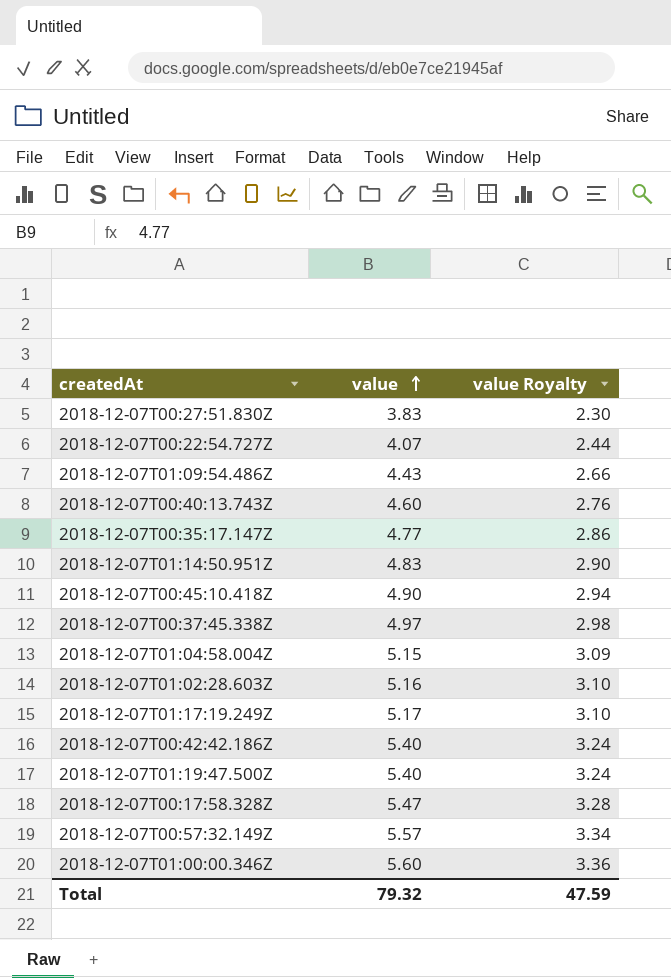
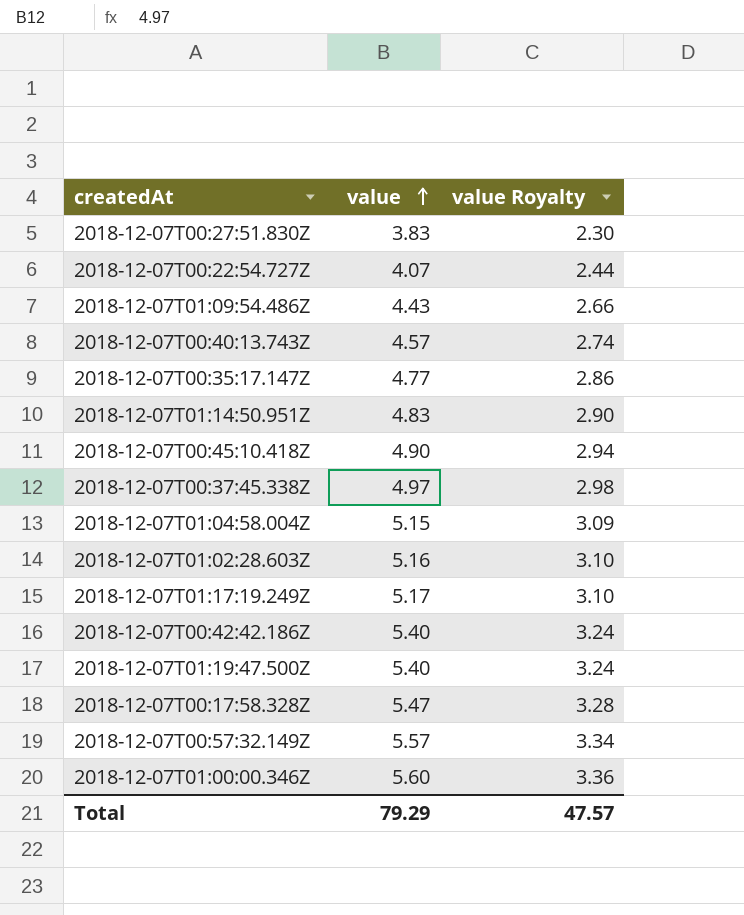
2018-12-07T00:40:13.743Z | value: 4.60 -> 4.57
2018-12-07T00:40:13.743Z | value Royalty: 2.76 -> 2.74
Total | value: 79.32 -> 79.29
Total | value Royalty: 47.59 -> 47.57

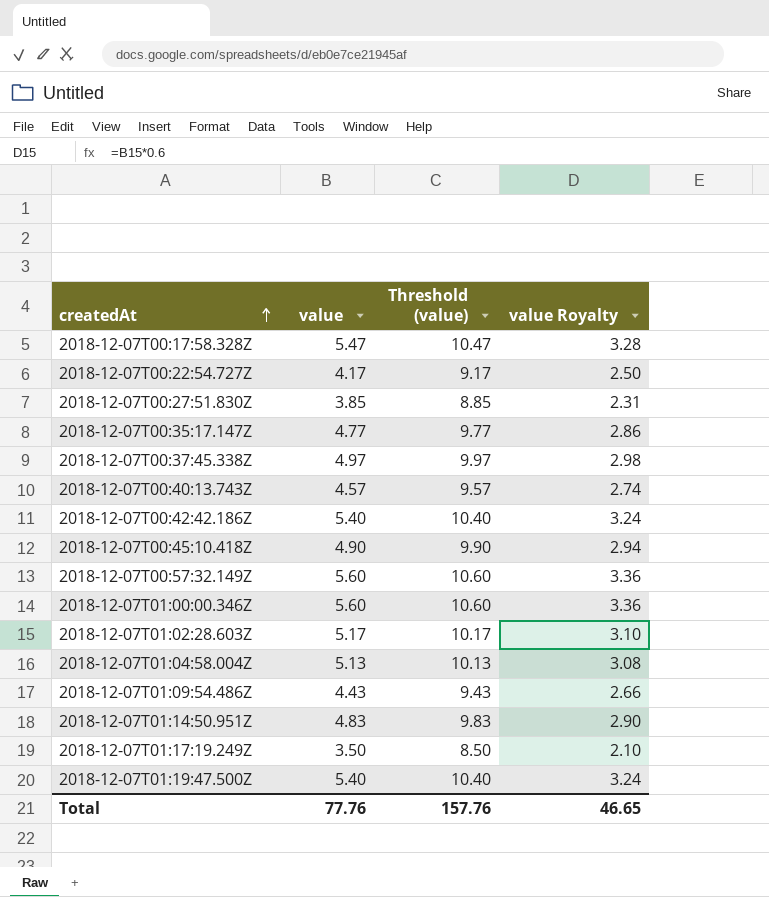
row order: value ascending -> createdAt ascending
column Threshold (value) | formula: none -> [value] + 5
2018-12-07T00:22:54.727Z | value: 4.07 -> 4.17
2018-12-07T00:22:54.727Z | value Royalty: 2.44 -> 2.50
2018-12-07T00:27:51.830Z | value: 3.83 -> 3.85
2018-12-07T00:27:51.830Z | value Royalty: 2.30 -> 2.31
2018-12-07T00:57:32.149Z | value: 5.57 -> 5.60
2018-12-07T00:57:32.149Z | value Royalty: 3.34 -> 3.36
2018-12-07T01:02:28.603Z | value: 5.16 -> 5.17
2018-12-07T01:04:58.004Z | value: 5.15 -> 5.13
2018-12-07T01:04:58.004Z | value Royalty: 3.09 -> 3.08
2018-12-07T01:17:19.249Z | value: 5.17 -> 3.50
2018-12-07T01:17:19.249Z | value Royalty: 3.10 -> 2.10
Total | value: 79.29 -> 77.76
Total | value Royalty: 47.57 -> 46.65

